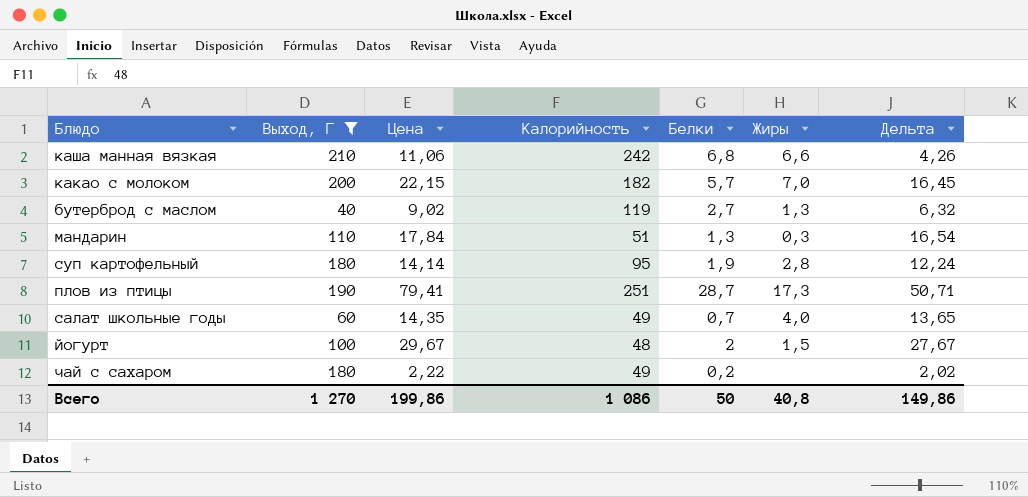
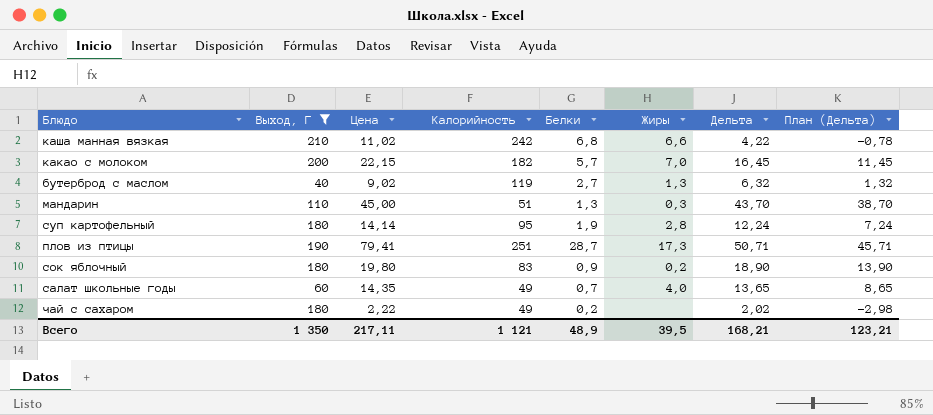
column План (Дельта) | formula: none -> [Дельта] - 5
row йогурт: 100 | 29,67 | 48 | 2 | 1,5 | 27,67 -> none
каша манная вязкая | Цена: 11,06 -> 11,02
каша манная вязкая | Дельта: 4,26 -> 4,22
мандарин | Цена: 17,84 -> 45,00
мандарин | Дельта: 16,54 -> 43,70
row сок яблочный: none -> 180 | 19,80 | 83 | 0,9 | 0,2 | 18,90 | 13,90
Всего | Выход, Г: 1 270 -> 1 350
Всего | Цена: 199,86 -> 217,11
Всего | Калорийность: 1 086 -> 1 121
Всего | Белки: 50 -> 48,9
Всего | Жиры: 40,8 -> 39,5
Всего | Дельта: 149,86 -> 168,21

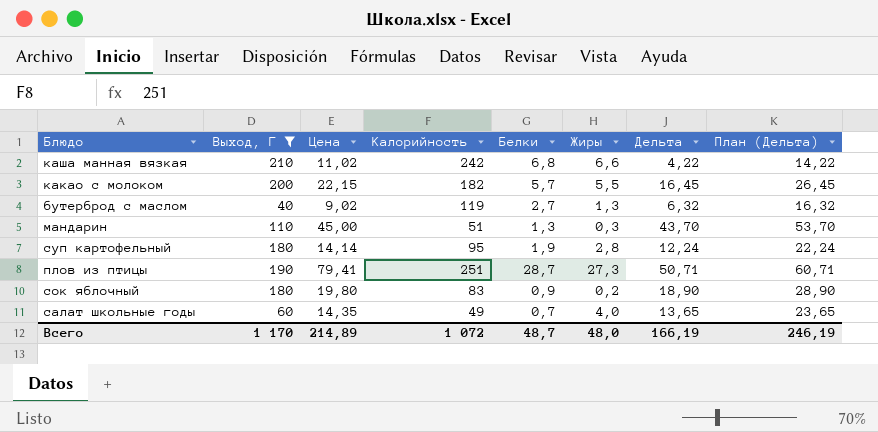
column План (Дельта) | formula: [Дельта] - 5 -> [Дельта] + 10
row чай с сахаром: 180 | 2,22 | 49 | 0,2 | none | 2,02 | -2,98 -> none
какао с молоком | Жиры: 7,0 -> 5,5
плов из птицы | Жиры: 17,3 -> 27,3
Всего | Выход, Г: 1 350 -> 1 170
Всего | Цена: 217,11 -> 214,89
Всего | Калорийность: 1 121 -> 1 072
Всего | Белки: 48,9 -> 48,7
Всего | Жиры: 39,5 -> 48,0
Всего | Дельта: 168,21 -> 166,19
Всего | План (Дельта): 123,21 -> 246,19

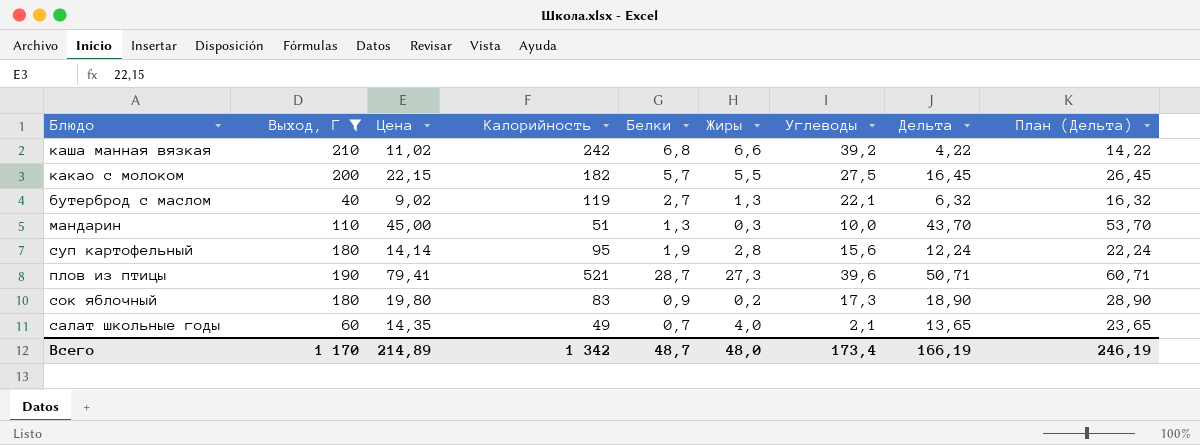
column Углеводы | position: none -> 7
плов из птицы | Калорийность: 251 -> 521
Всего | Калорийность: 1 072 -> 1 342

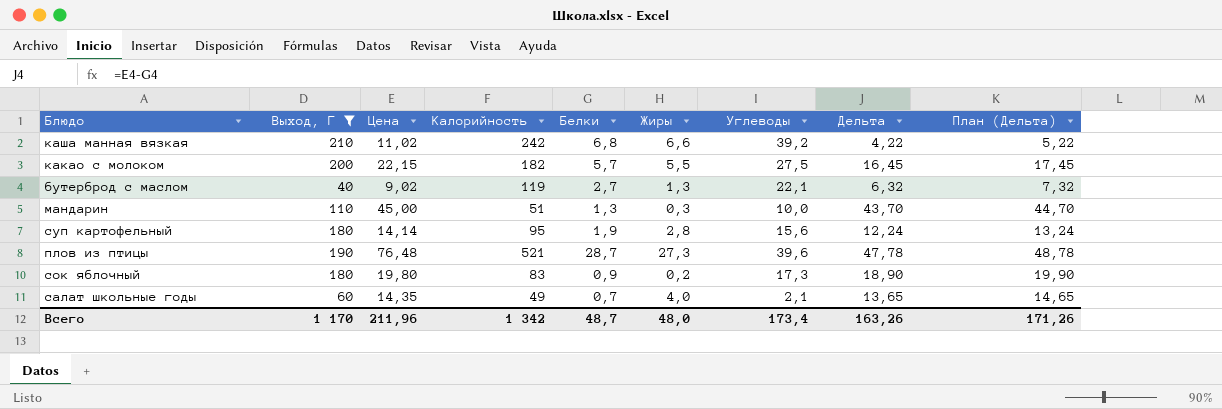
column План (Дельта) | formula: [Дельта] + 10 -> [Дельта] + 1
плов из птицы | Цена: 79,41 -> 76,48
плов из птицы | Дельта: 50,71 -> 47,78
Всего | Цена: 214,89 -> 211,96
Всего | Дельта: 166,19 -> 163,26
Всего | План (Дельта): 246,19 -> 171,26

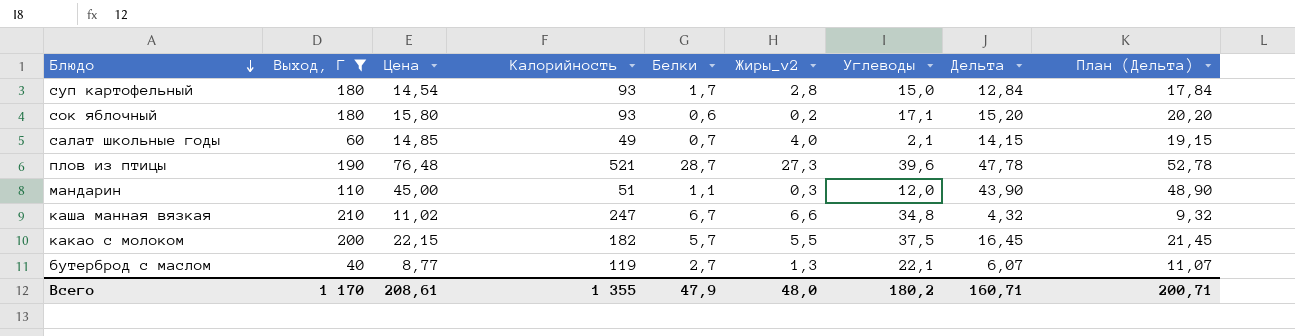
row order: none -> Блюдо descending
column name: Жиры -> Жиры_v2
column План (Дельта) | formula: [Дельта] + 1 -> [Дельта] + 5
суп картофельный | Цена: 14,14 -> 14,54
суп картофельный | Калорийность: 95 -> 93
суп картофельный | Белки: 1,9 -> 1,7
суп картофельный | Углеводы: 15,6 -> 15,0
суп картофельный | Дельта: 12,24 -> 12,84
сок яблочный | Цена: 19,80 -> 15,80
сок яблочный | Калорийность: 83 -> 93
сок яблочный | Белки: 0,9 -> 0,6
сок яблочный | Углеводы: 17,3 -> 17,1
сок яблочный | Дельта: 18,90 -> 15,20
салат школьные годы | Цена: 14,35 -> 14,85
салат школьные годы | Дельта: 13,65 -> 14,15
мандарин | Белки: 1,3 -> 1,1
мандарин | Углеводы: 10,0 -> 12,0
мандарин | Дельта: 43,70 -> 43,90
каша манная вязкая | Калорийность: 242 -> 247
каша манная вязкая | Белки: 6,8 -> 6,7
каша манная вязкая | Углеводы: 39,2 -> 34,8
каша манная вязкая | Дельта: 4,22 -> 4,32
какао с молоком | Углеводы: 27,5 -> 37,5
бутерброд с маслом | Цена: 9,02 -> 8,77
бутерброд с маслом | Дельта: 6,32 -> 6,07
Всего | Цена: 211,96 -> 208,61
Всего | Калорийность: 1 342 -> 1 355
Всего | Белки: 48,7 -> 47,9
Всего | Углеводы: 173,4 -> 180,2
Всего | Дельта: 163,26 -> 160,71
Всего | План (Дельта): 171,26 -> 200,71

